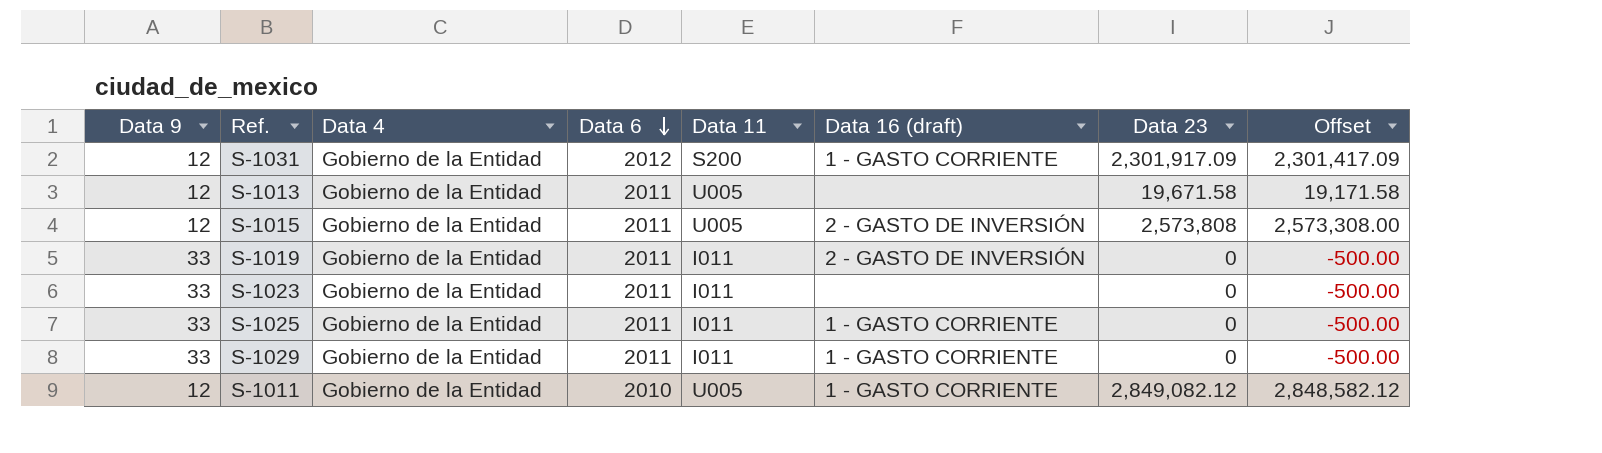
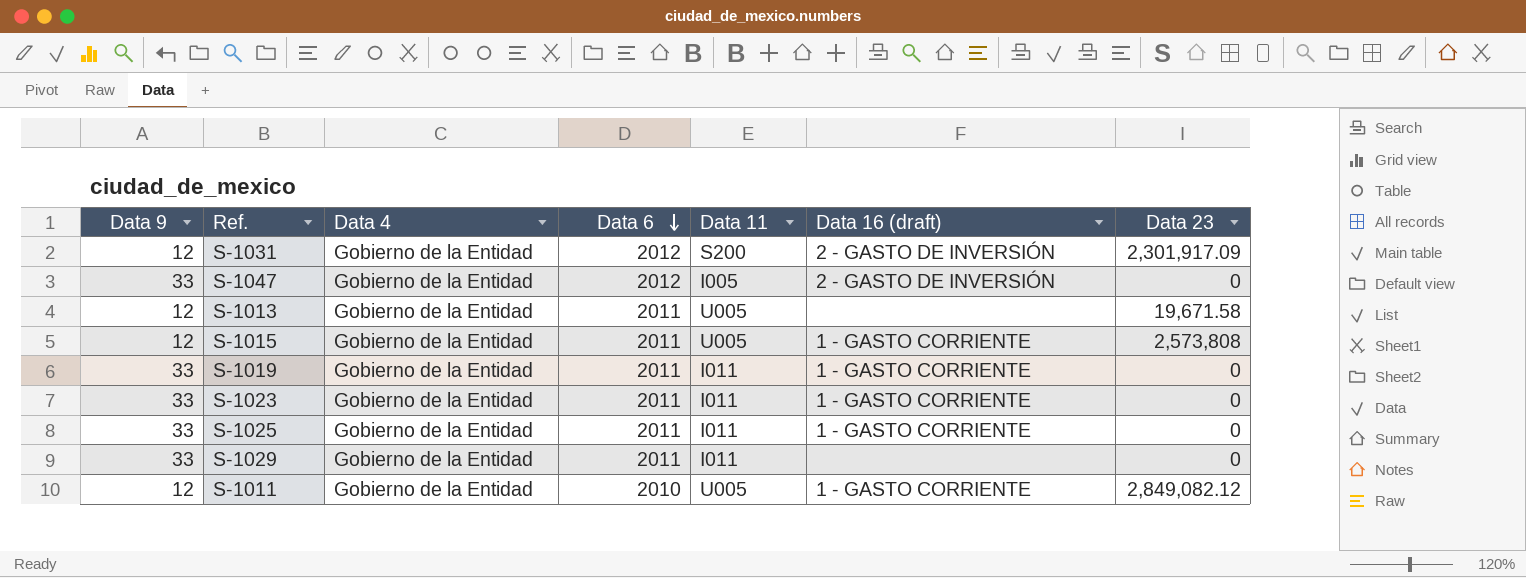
column Offset | formula: [Data 23] - 500 -> none
S-1031 | Data 16 (draft): 1 - GASTO CORRIENTE -> 2 - GASTO DE INVERSIÓN
row S-1047: none -> 33 | Gobierno de la Entidad | 2012 | I005 | 2 - GASTO DE INVERSIÓN | 0
S-1015 | Data 16 (draft): 2 - GASTO DE INVERSIÓN -> 1 - GASTO CORRIENTE
S-1019 | Data 16 (draft): 2 - GASTO DE INVERSIÓN -> 1 - GASTO CORRIENTE
S-1023 | Data 16 (draft): none -> 1 - GASTO CORRIENTE
S-1029 | Data 16 (draft): 1 - GASTO CORRIENTE -> none

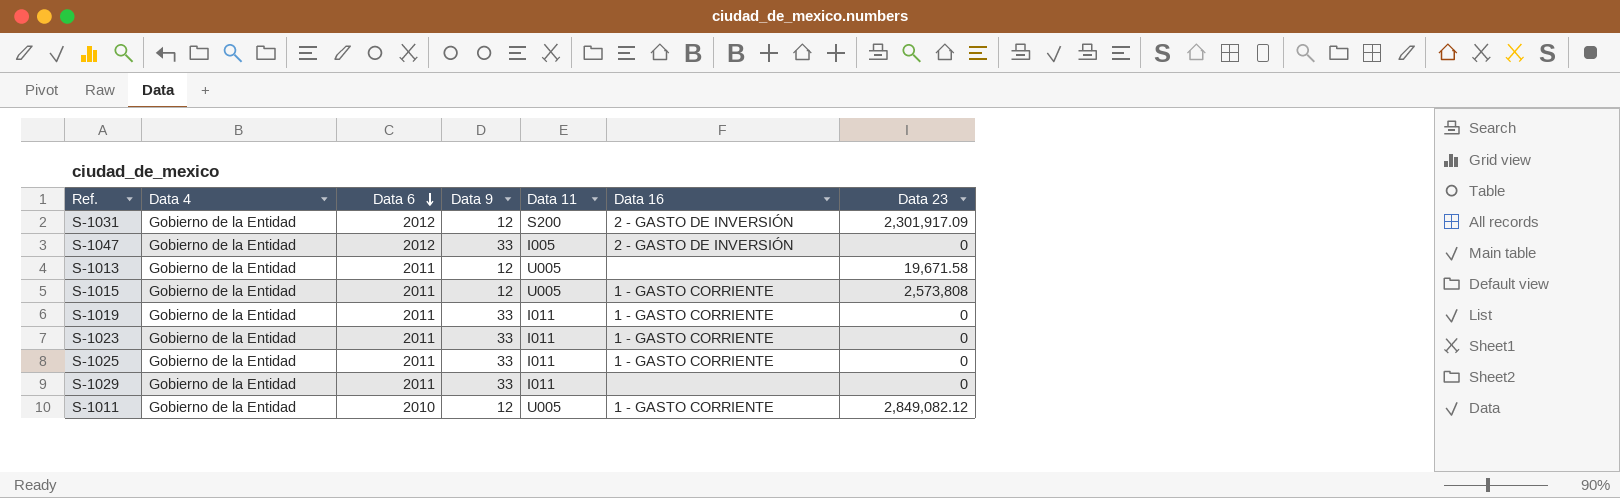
column Data 9 | position: 1 -> 4
column name: Data 16 (draft) -> Data 16

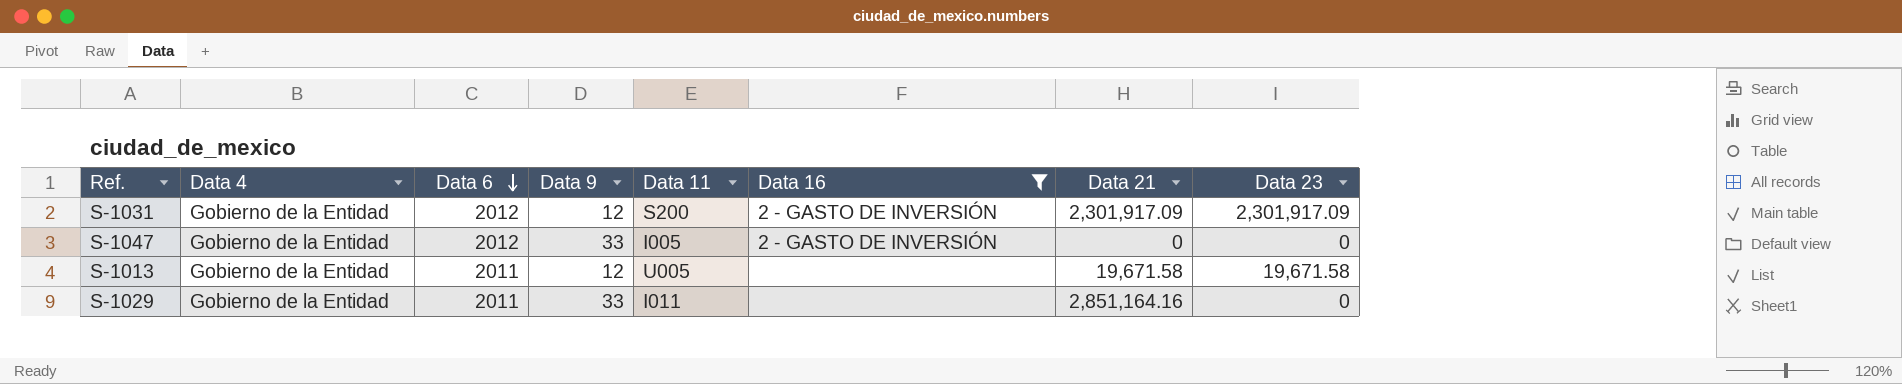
filter: none -> Data 16 != 1 - GASTO CORRIENTE
column Data 21 | position: none -> 7

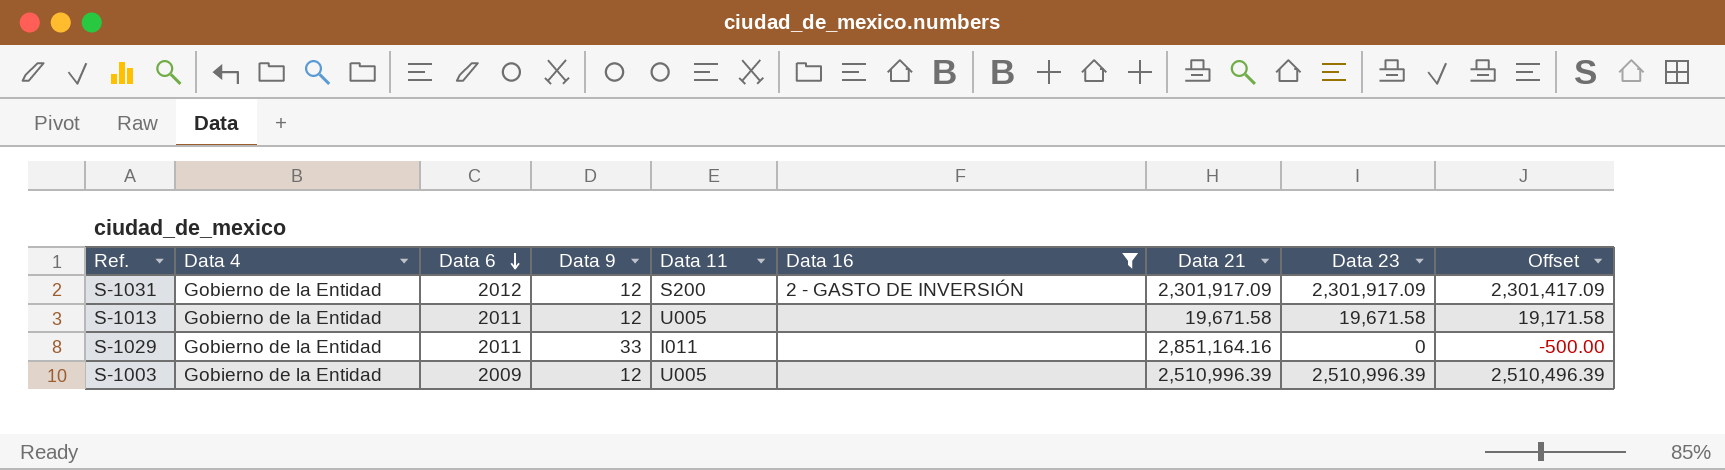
column Offset | formula: none -> [Data 23] - 500
row S-1047: Gobierno de la Entidad | 2012 | 33 | I005 | 2 - GASTO DE INVERSIÓN | 0 | 0 -> none
row S-1003: none -> Gobierno de la Entidad | 2009 | 12 | U005 | none | 2,510,996.39 | 2,510,996.39 | 2,510,496.39

